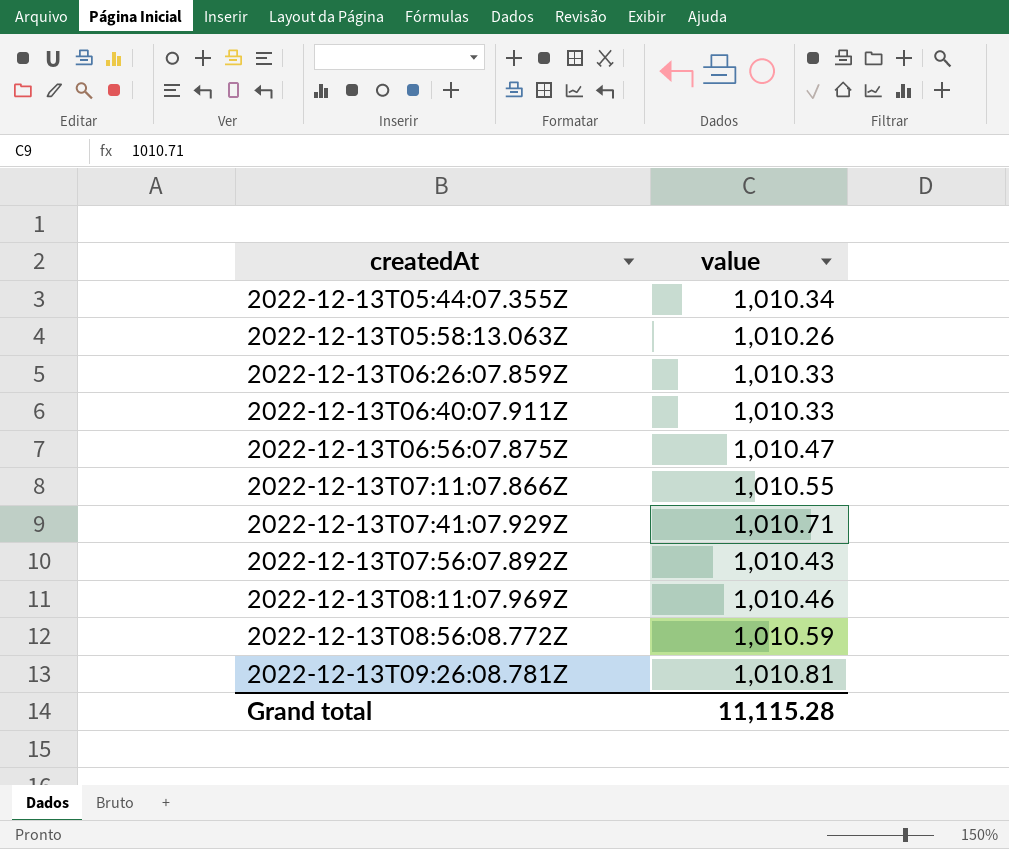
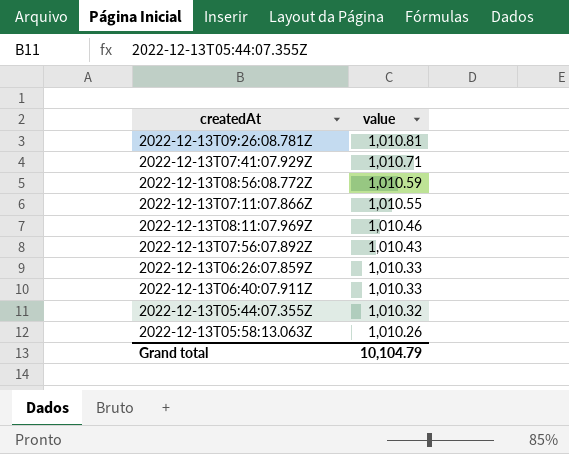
row order: createdAt ascending -> value descending
row 2022-12-13T06:56:07.875Z: 1,010.47 -> none
2022-12-13T05:44:07.355Z | value: 1,010.34 -> 1,010.32
Grand total | value: 11,115.28 -> 10,104.79

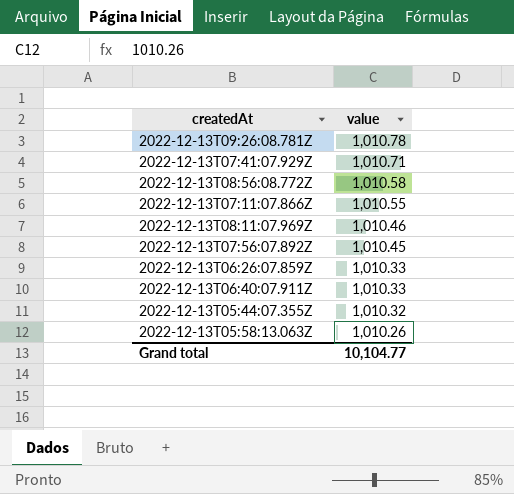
2022-12-13T09:26:08.781Z | value: 1,010.81 -> 1,010.78
2022-12-13T08:56:08.772Z | value: 1,010.59 -> 1,010.58
2022-12-13T07:56:07.892Z | value: 1,010.43 -> 1,010.45
Grand total | value: 10,104.79 -> 10,104.77

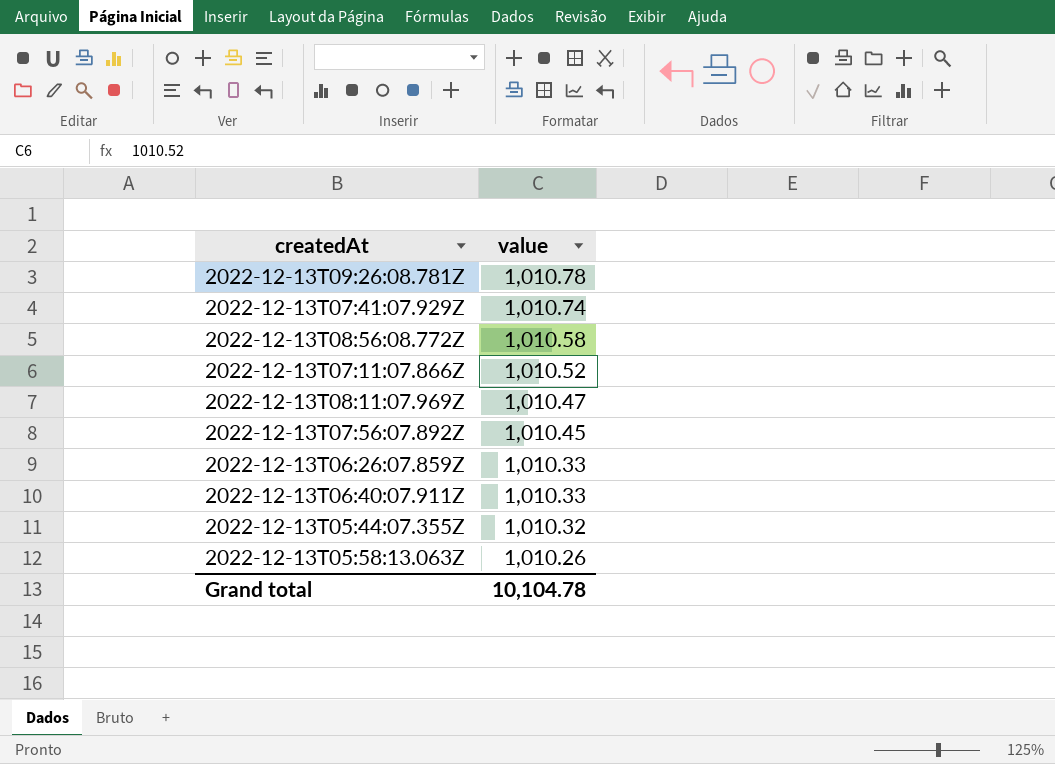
2022-12-13T07:41:07.929Z | value: 1,010.71 -> 1,010.74
2022-12-13T07:11:07.866Z | value: 1,010.55 -> 1,010.52
2022-12-13T08:11:07.969Z | value: 1,010.46 -> 1,010.47
Grand total | value: 10,104.77 -> 10,104.78

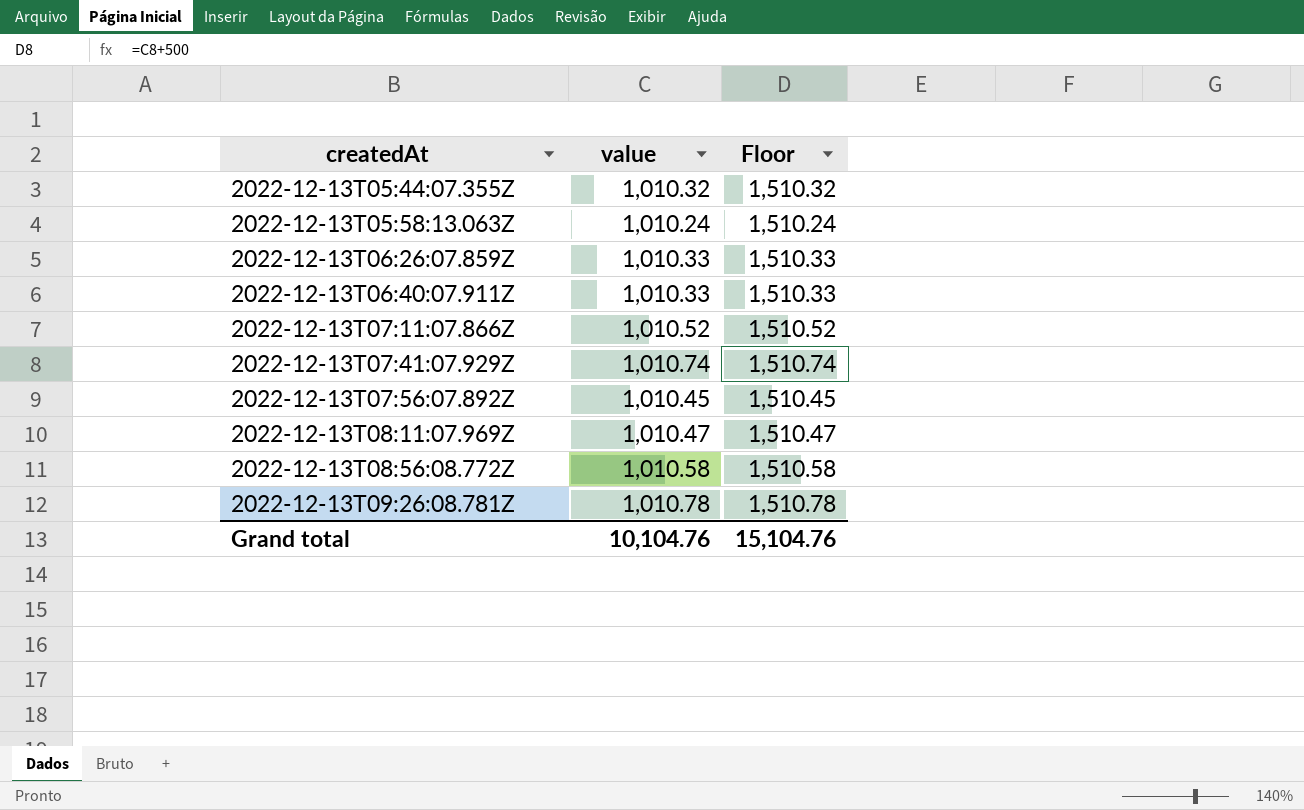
row order: value descending -> createdAt ascending
column Floor | formula: none -> [value] + 500
2022-12-13T05:58:13.063Z | value: 1,010.26 -> 1,010.24
Grand total | value: 10,104.78 -> 10,104.76

